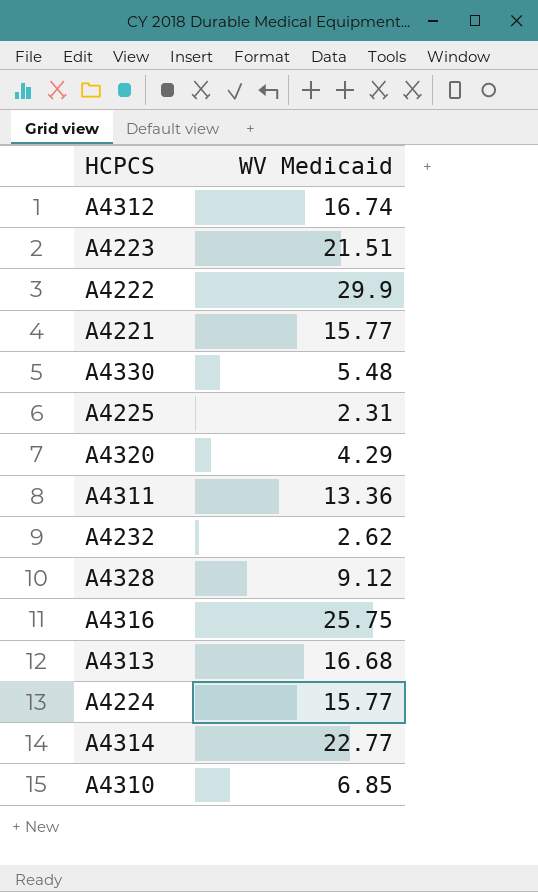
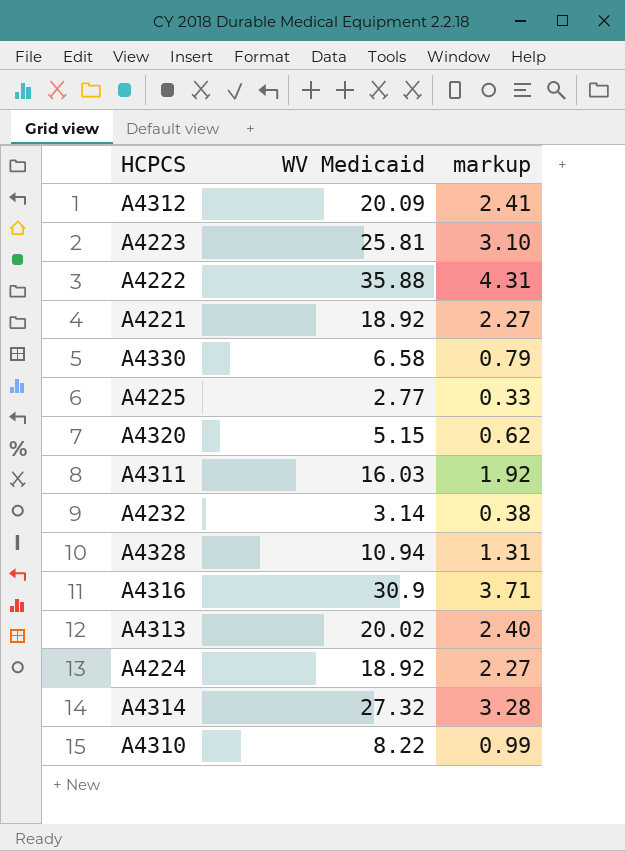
column markup | formula: none -> [WV Medicaid] * 0.12
A4312 | WV Medicaid: 16.74 -> 20.09
A4223 | WV Medicaid: 21.51 -> 25.81
A4222 | WV Medicaid: 29.9 -> 35.88
A4221 | WV Medicaid: 15.77 -> 18.92
A4330 | WV Medicaid: 5.48 -> 6.58
A4225 | WV Medicaid: 2.31 -> 2.77
A4320 | WV Medicaid: 4.29 -> 5.15
A4311 | WV Medicaid: 13.36 -> 16.03
A4232 | WV Medicaid: 2.62 -> 3.14
A4328 | WV Medicaid: 9.12 -> 10.94
A4316 | WV Medicaid: 25.75 -> 30.9
A4313 | WV Medicaid: 16.68 -> 20.02
A4224 | WV Medicaid: 15.77 -> 18.92
A4314 | WV Medicaid: 22.77 -> 27.32
A4310 | WV Medicaid: 6.85 -> 8.22

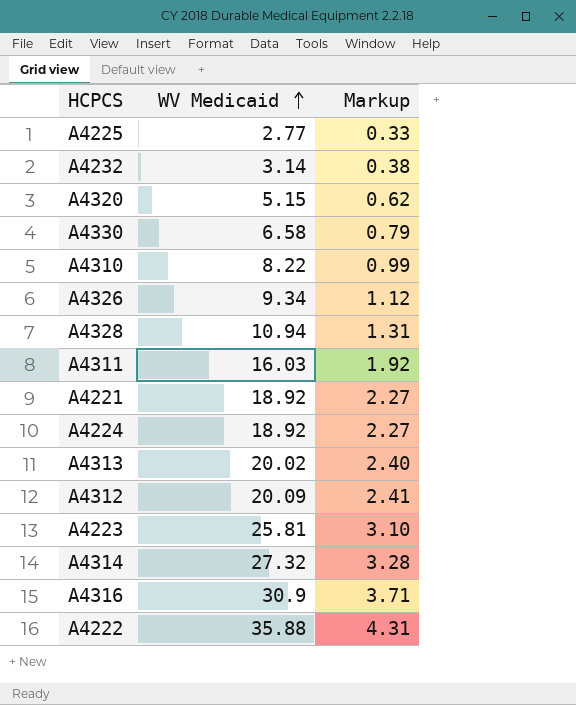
row order: none -> WV Medicaid ascending
column name: markup -> Markup
row A4326: none -> 9.34 | 1.12

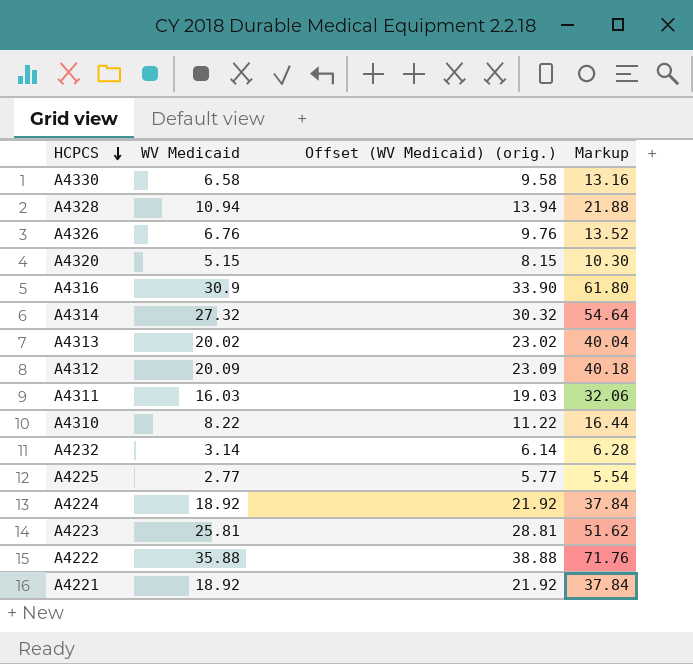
row order: WV Medicaid ascending -> HCPCS descending
column Offset (WV Medicaid) (orig.) | formula: none -> [WV Medicaid] + 3
column Markup | formula: [WV Medicaid] * 0.12 -> [WV Medicaid] * 2
A4326 | WV Medicaid: 9.34 -> 6.76

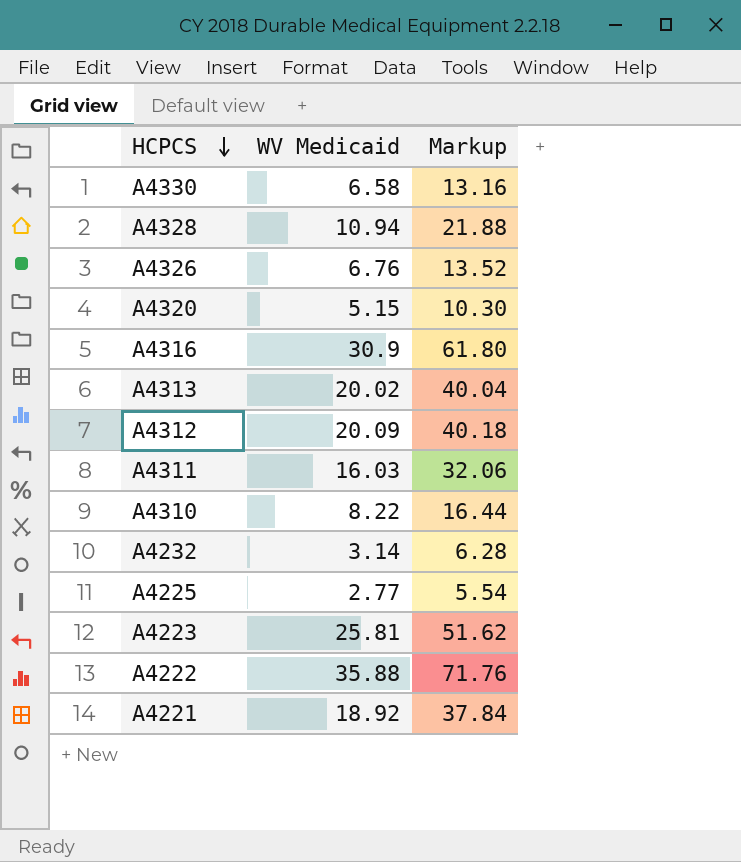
column Offset (WV Medicaid) (orig.) | formula: [WV Medicaid] + 3 -> none
row A4314: 27.32 | 30.32 | 54.64 -> none
row A4224: 18.92 | 21.92 | 37.84 -> none

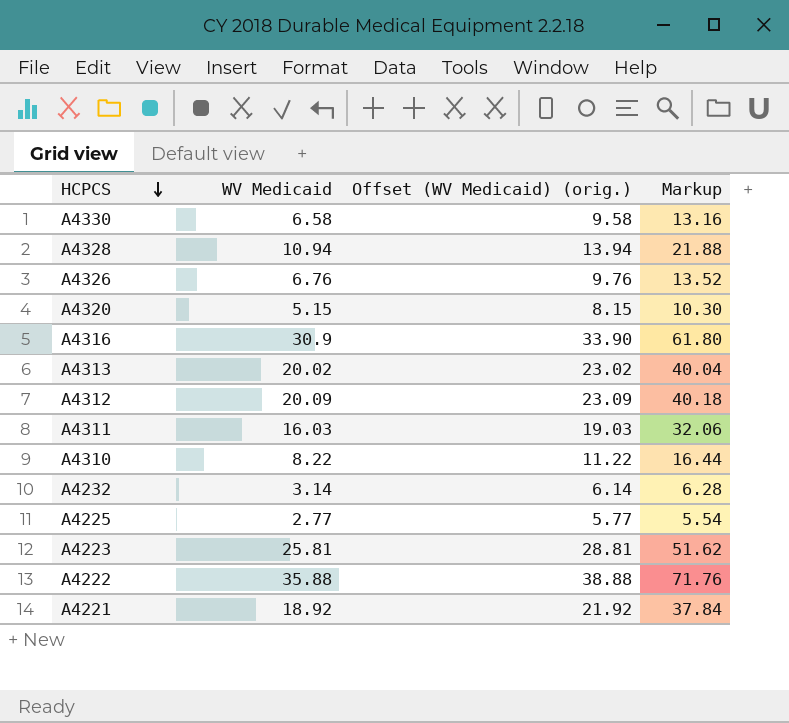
column Offset (WV Medicaid) (orig.) | formula: none -> [WV Medicaid] + 3

